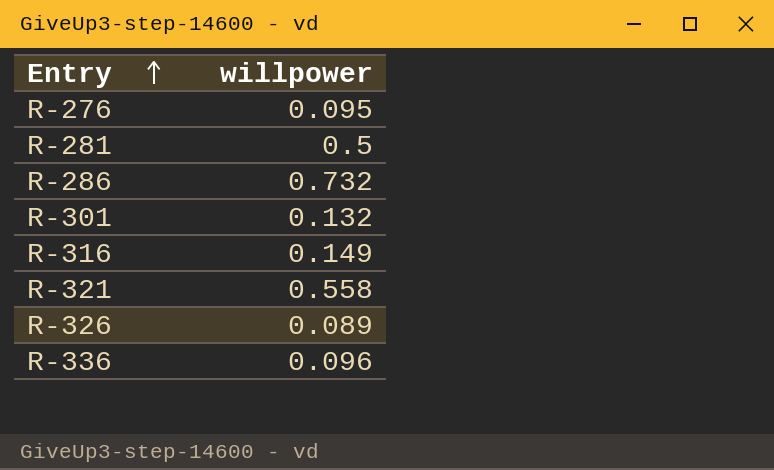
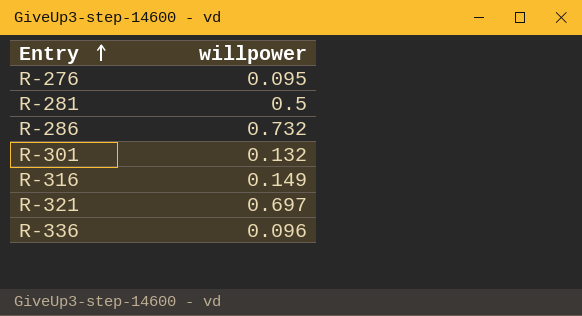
row R-326: 0.089 -> none
R-321 | willpower: 0.558 -> 0.697

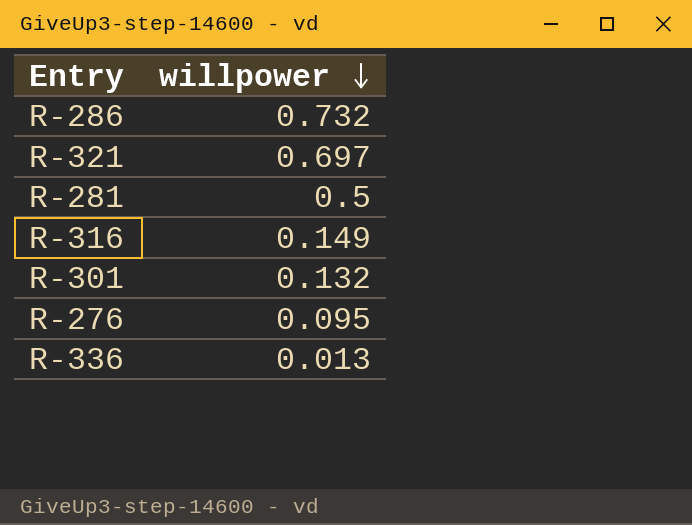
row order: Entry ascending -> willpower descending
R-336 | willpower: 0.096 -> 0.013

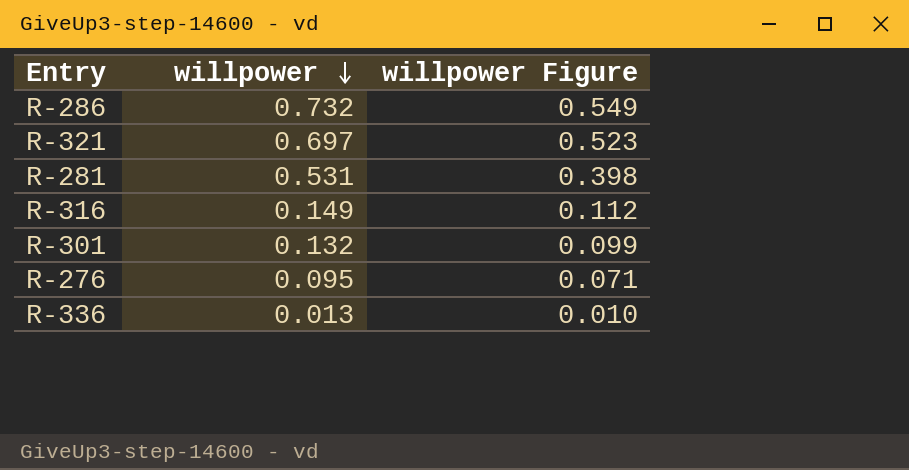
column willpower Figure | formula: none -> [willpower] * 0.75
R-281 | willpower: 0.5 -> 0.531

